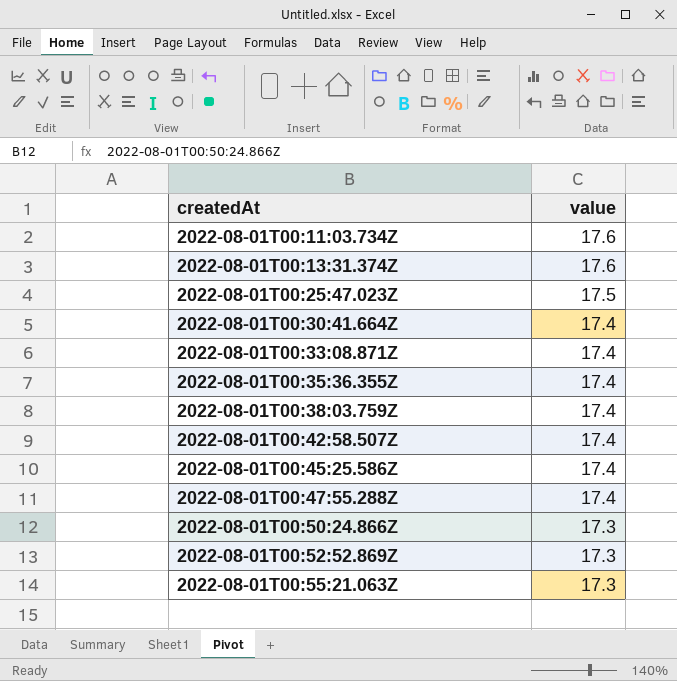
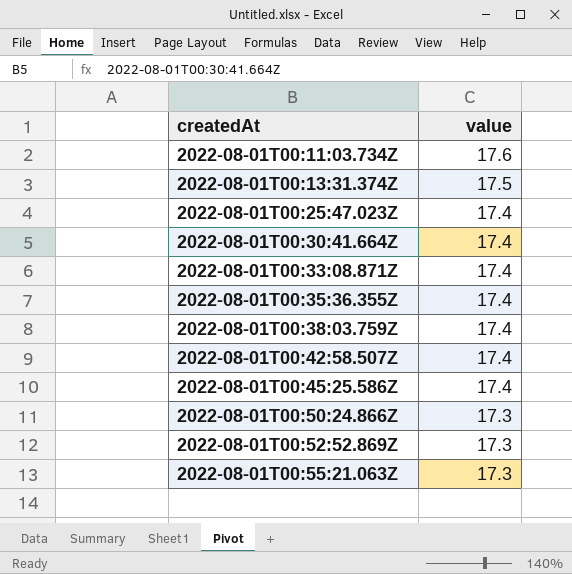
row 2022-08-01T00:47:55.288Z: 17.4 -> none
2022-08-01T00:13:31.374Z | value: 17.6 -> 17.5
2022-08-01T00:25:47.023Z | value: 17.5 -> 17.4

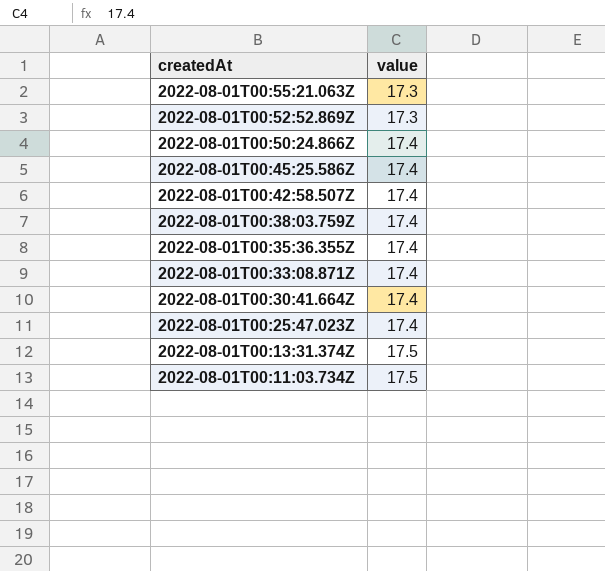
row order: createdAt ascending -> createdAt descending
2022-08-01T00:50:24.866Z | value: 17.3 -> 17.4
2022-08-01T00:11:03.734Z | value: 17.6 -> 17.5

